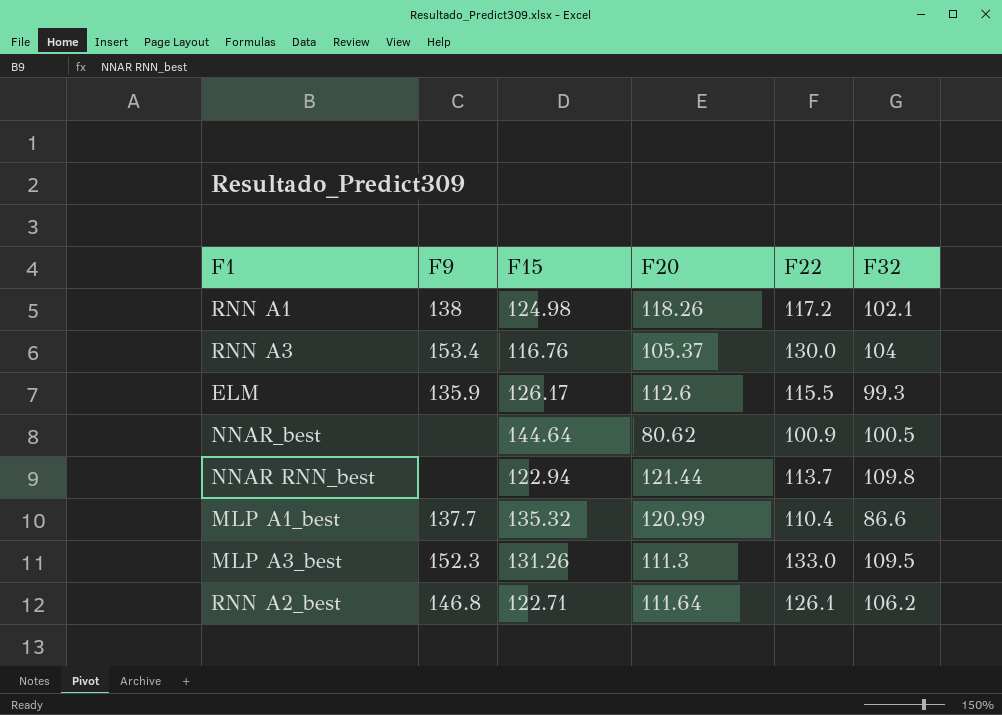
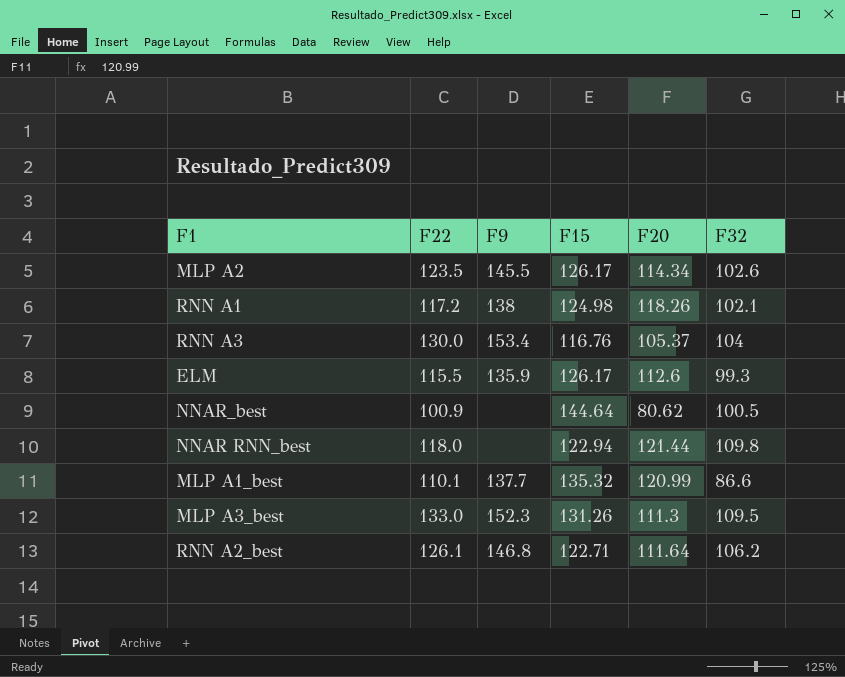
column F22 | position: 5 -> 2
row MLP A2: none -> 123.5 | 145.5 | 126.17 | 114.34 | 102.6
NNAR RNN_best | F22: 113.7 -> 118.0
MLP A1_best | F22: 110.4 -> 110.1

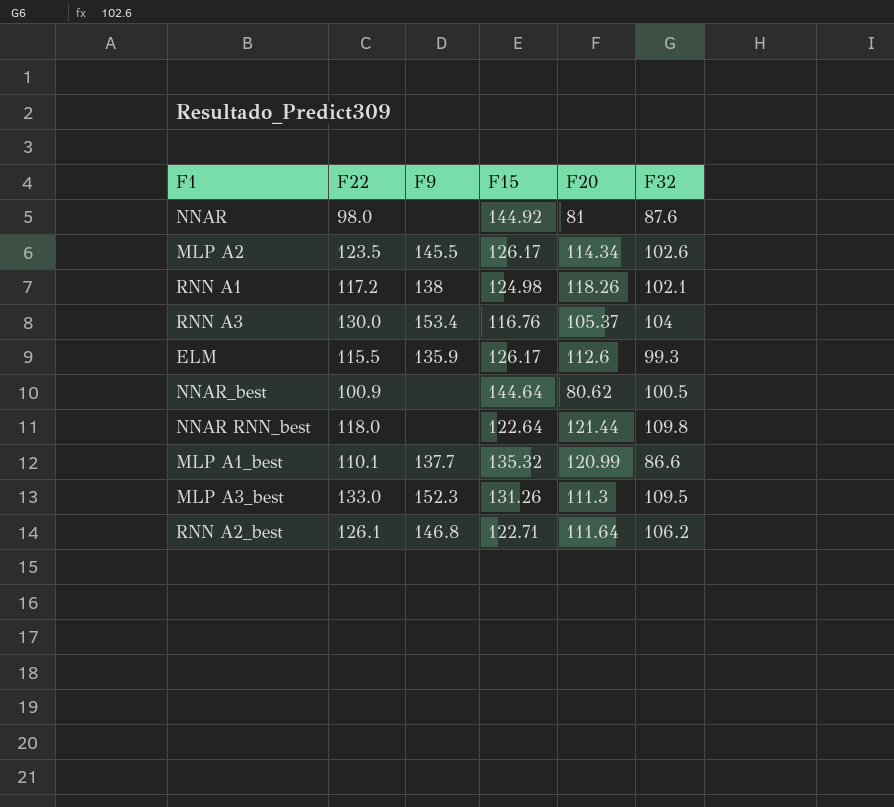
row NNAR: none -> 98.0 | none | 144.92 | 81 | 87.6
NNAR RNN_best | F15: 122.94 -> 122.64

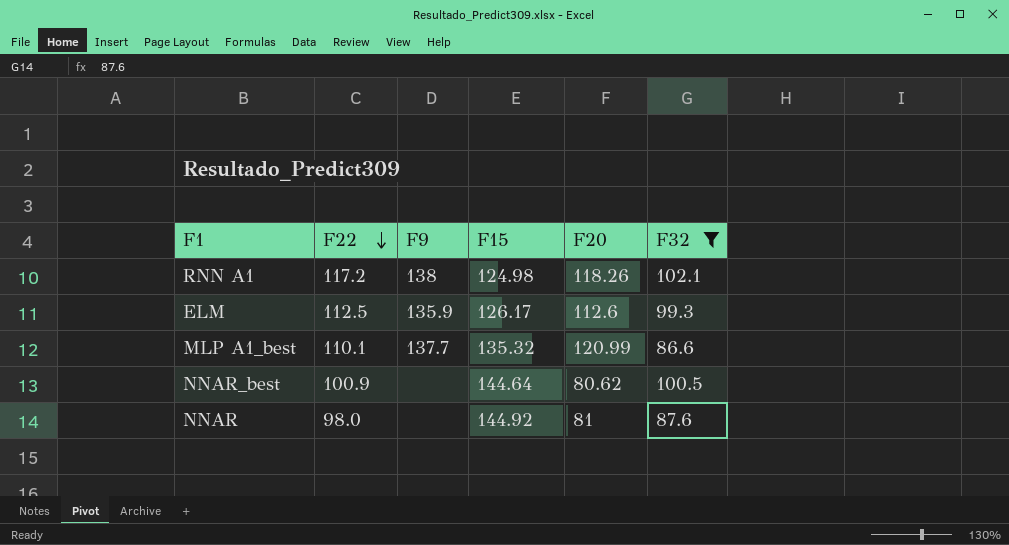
filter: none -> F32 <= 102.1
row order: none -> F22 descending
ELM | F22: 115.5 -> 112.5

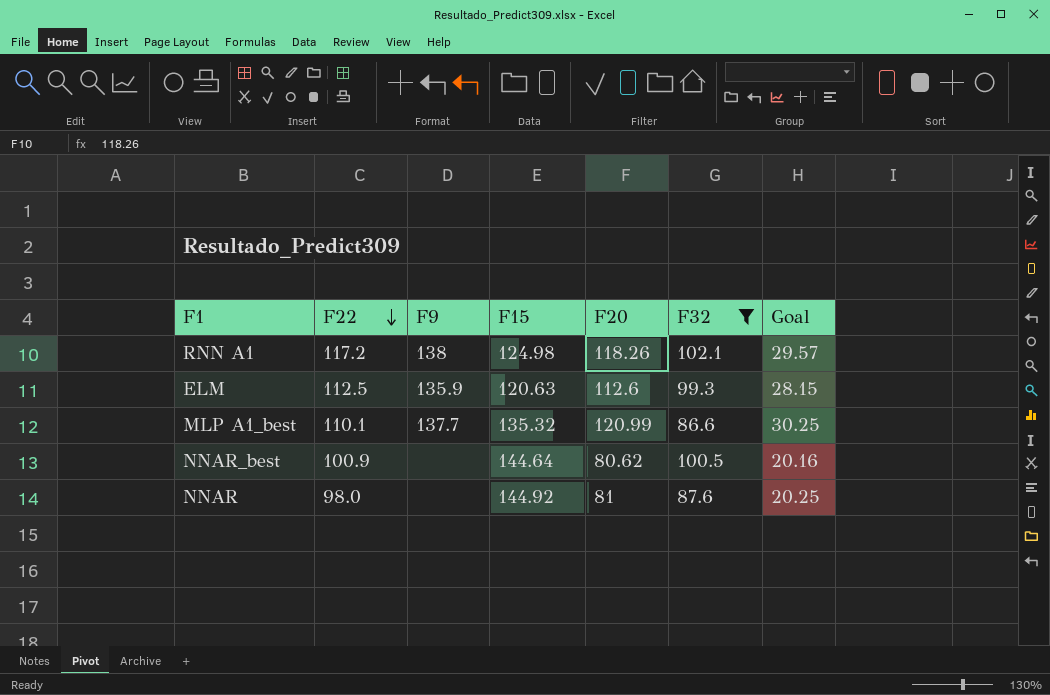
column Goal | formula: none -> [F20] * 0.25
ELM | F15: 126.17 -> 120.63

